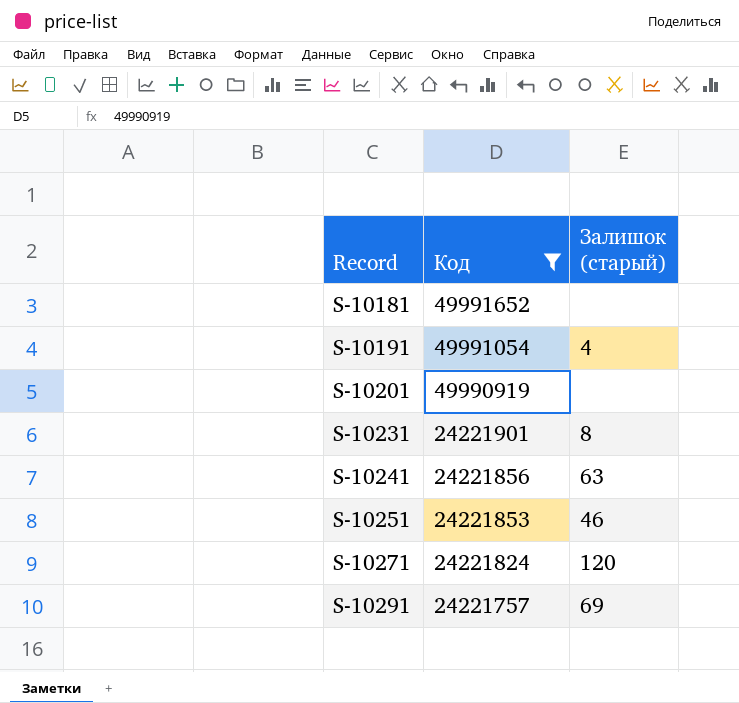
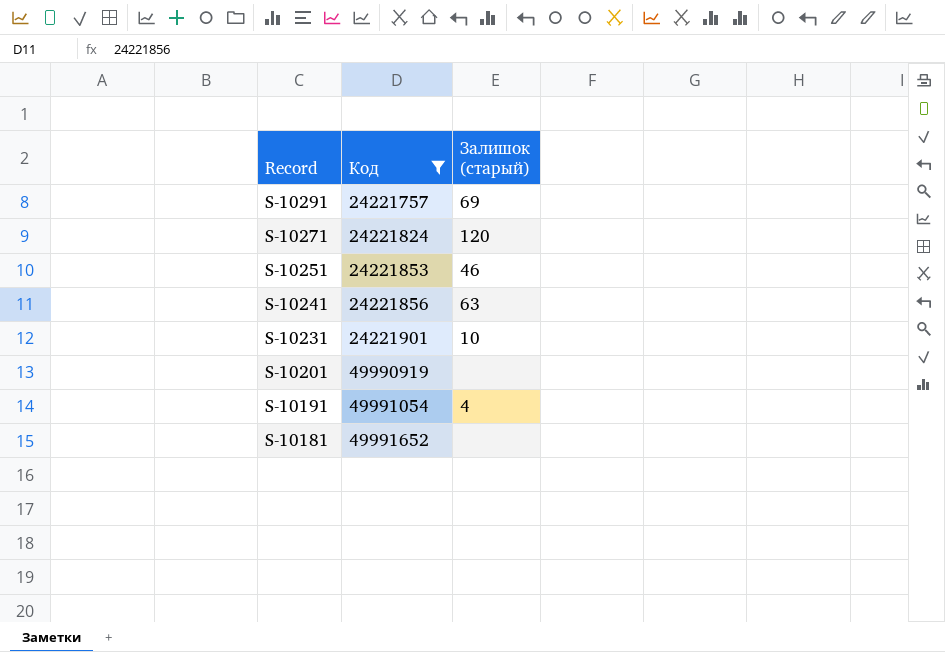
row order: Record ascending -> Record descending
S-10231 | Залишок (старый): 8 -> 10

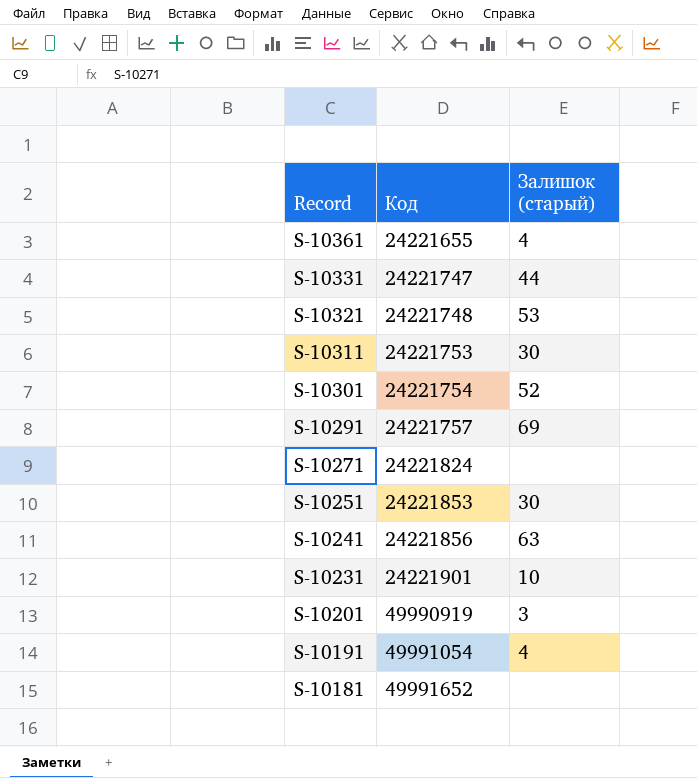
filter: Код >= 24221757 -> none
S-10271 | Залишок (старый): 120 -> none
S-10251 | Залишок (старый): 46 -> 30
S-10201 | Залишок (старый): none -> 3

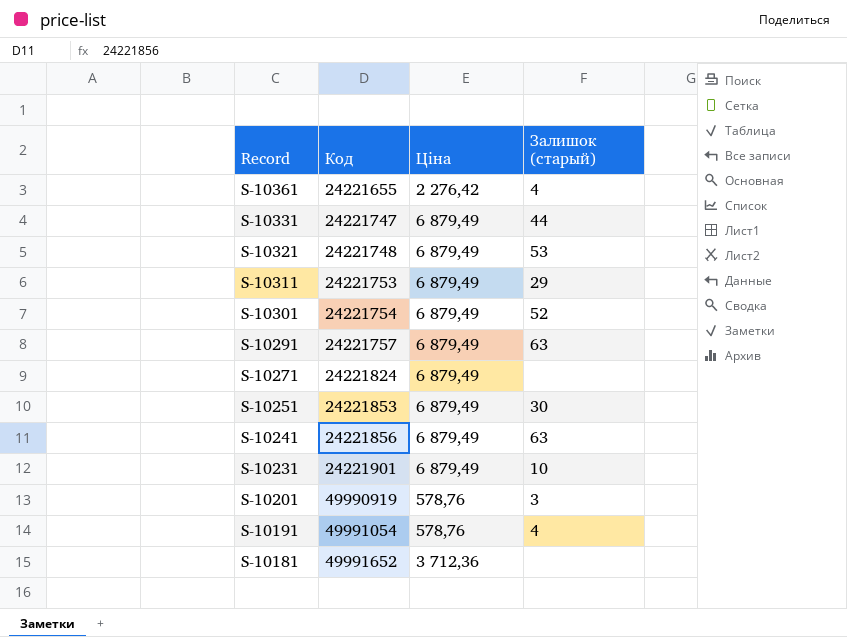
column Ціна | position: none -> 3
S-10311 | Залишок (старый): 30 -> 29
S-10291 | Залишок (старый): 69 -> 63

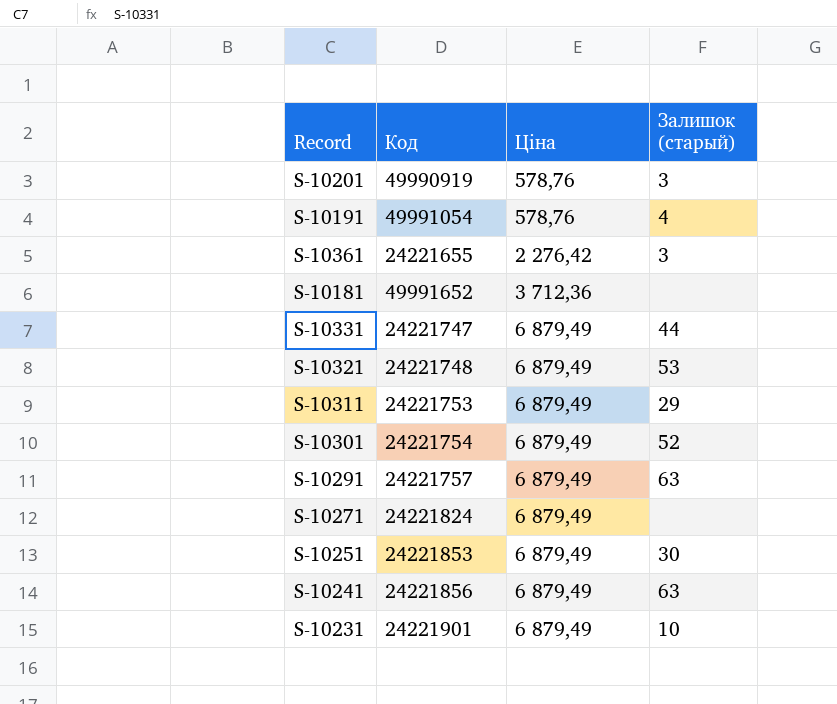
row order: Record descending -> Ціна ascending
S-10361 | Залишок (старый): 4 -> 3

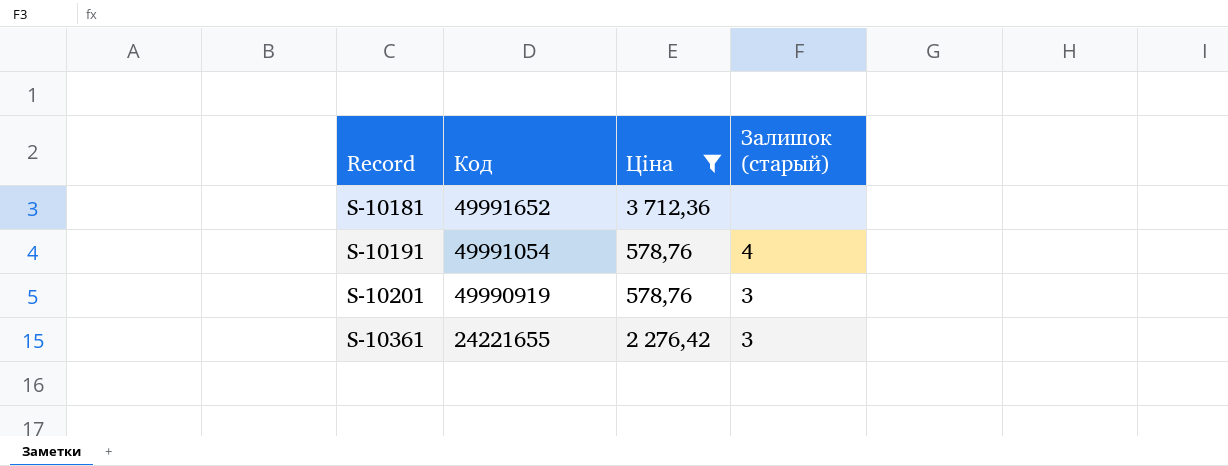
filter: none -> Ціна != 6 879,49
row order: Ціна ascending -> Record ascending

